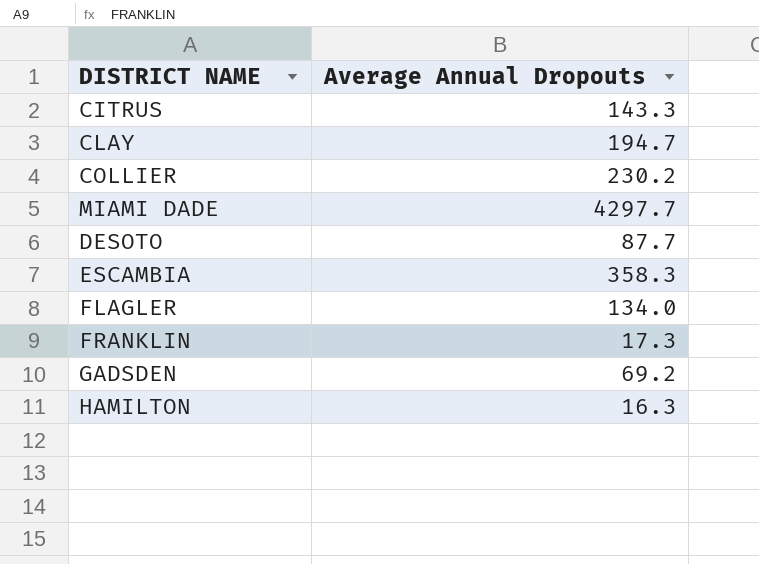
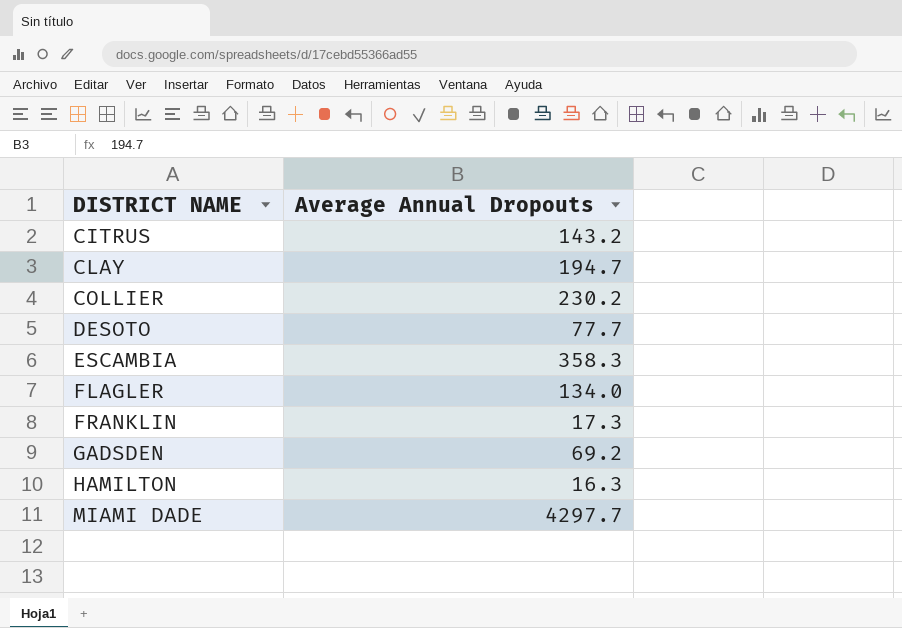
row order: none -> DISTRICT NAME ascending
CITRUS | Average Annual Dropouts: 143.3 -> 143.2
DESOTO | Average Annual Dropouts: 87.7 -> 77.7

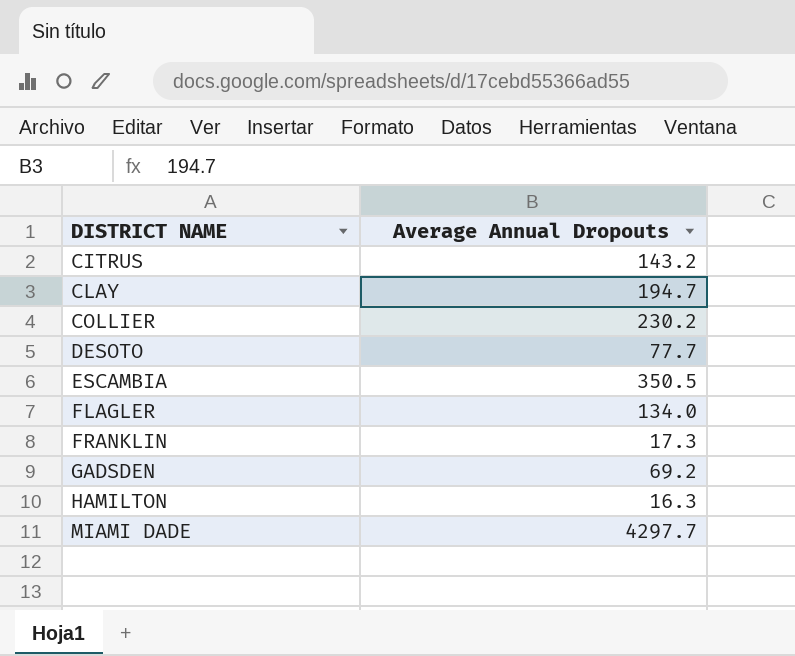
ESCAMBIA | Average Annual Dropouts: 358.3 -> 350.5

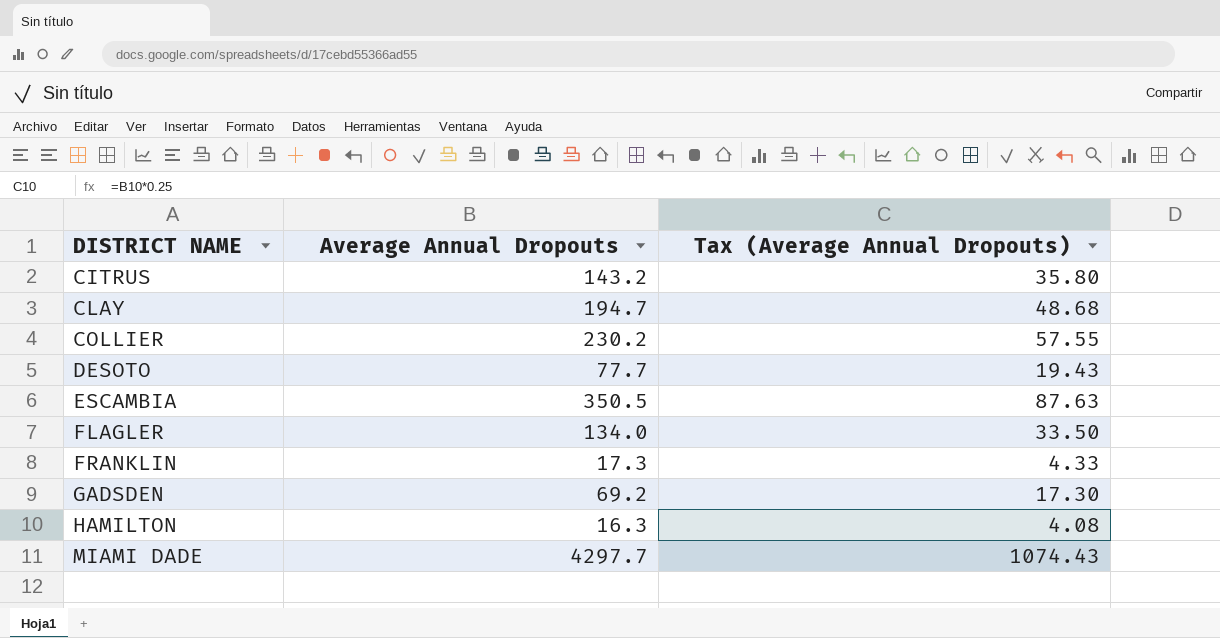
column Tax (Average Annual Dropouts) | formula: none -> [Average Annual Dropouts] * 0.25

